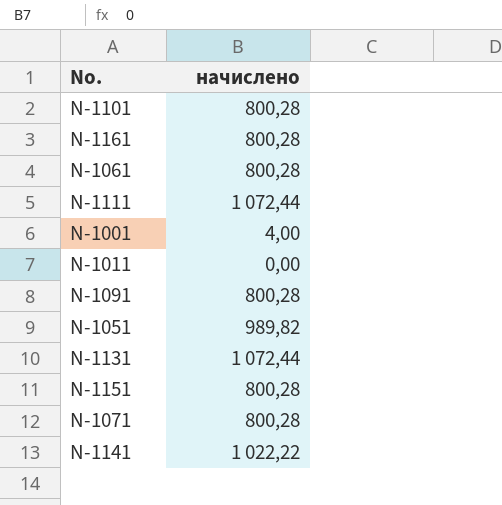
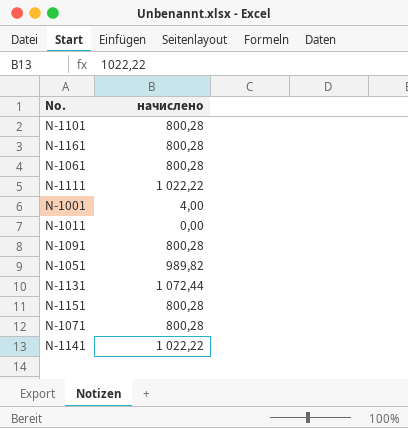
N-1111 | начислено: 1 072,44 -> 1 022,22

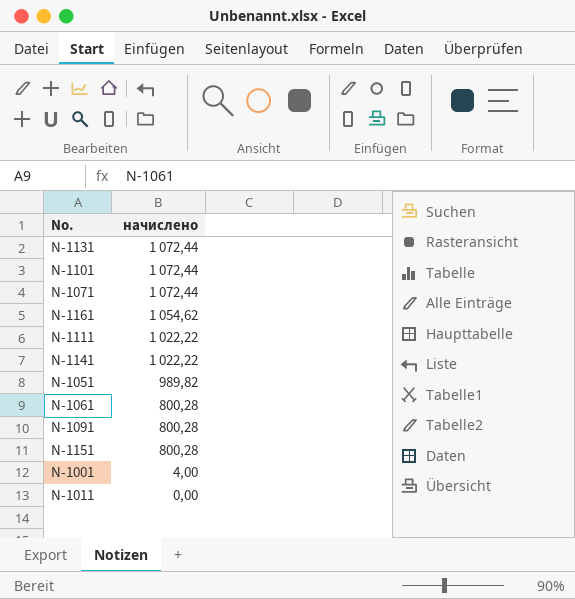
row order: none -> начислено descending
N-1101 | начислено: 800,28 -> 1 072,44
N-1071 | начислено: 800,28 -> 1 072,44
N-1161 | начислено: 800,28 -> 1 054,62

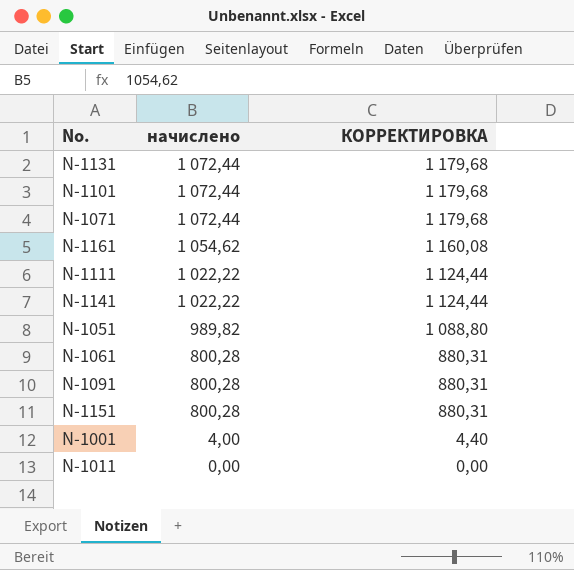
column КОРРЕКТИРОВКА | formula: none -> [начислено] * 1,1

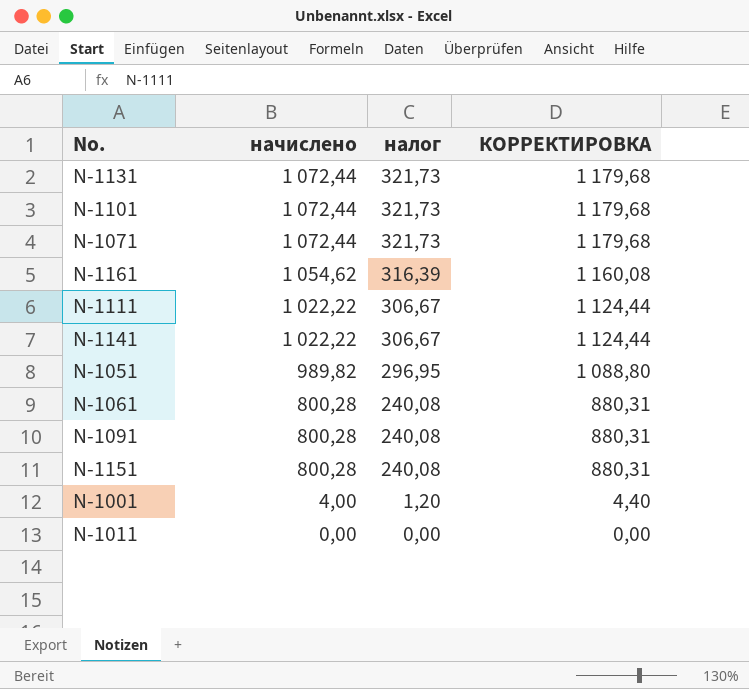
column налог | formula: none -> [начислено] * 0,3

